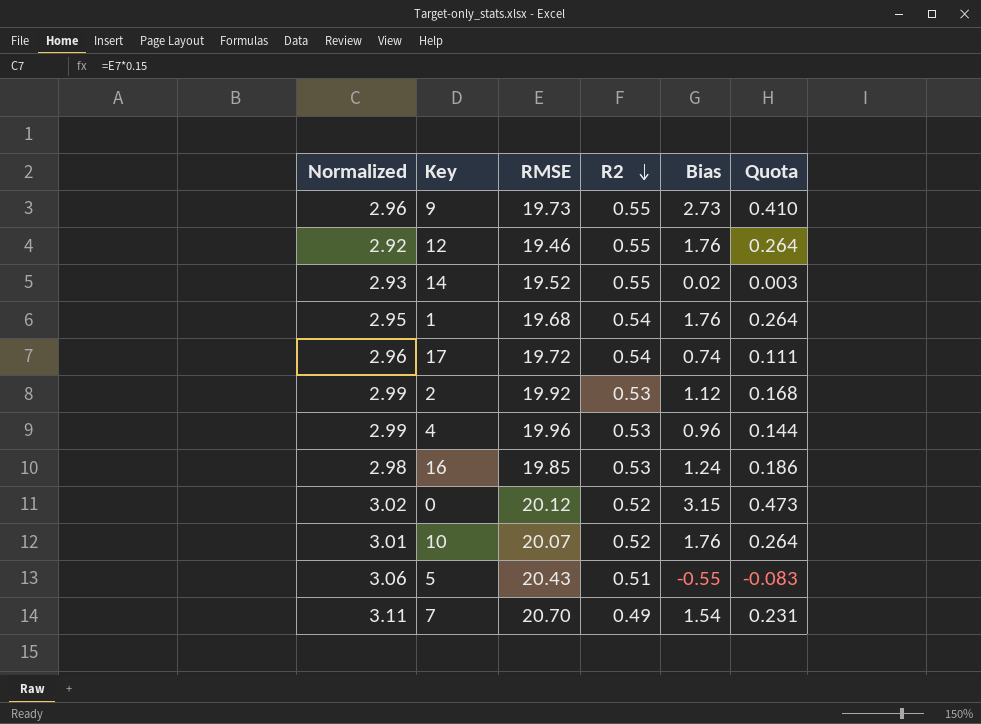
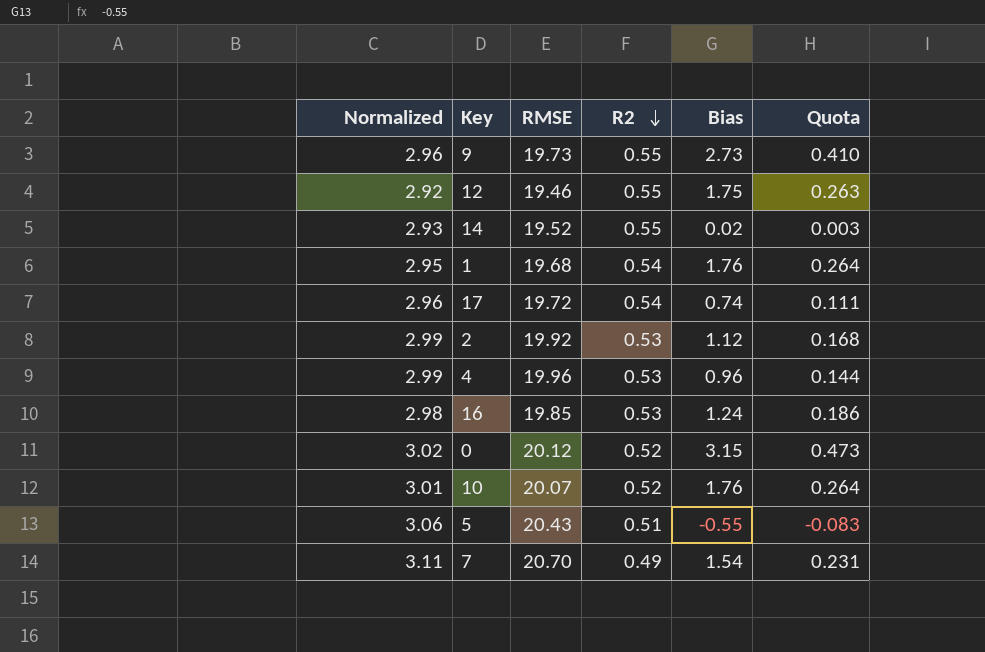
12 | Bias: 1.76 -> 1.75
12 | Quota: 0.264 -> 0.263

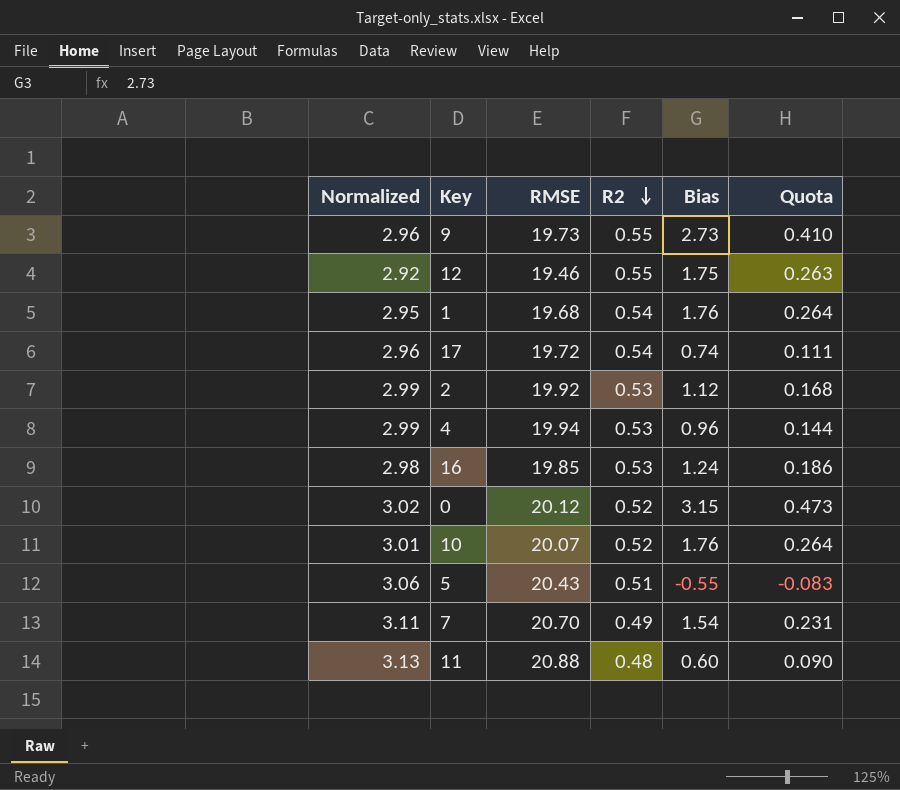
row 14: 2.93 | 19.52 | 0.55 | 0.02 | 0.003 -> none
4 | RMSE: 19.96 -> 19.94
row 11: none -> 3.13 | 20.88 | 0.48 | 0.60 | 0.090

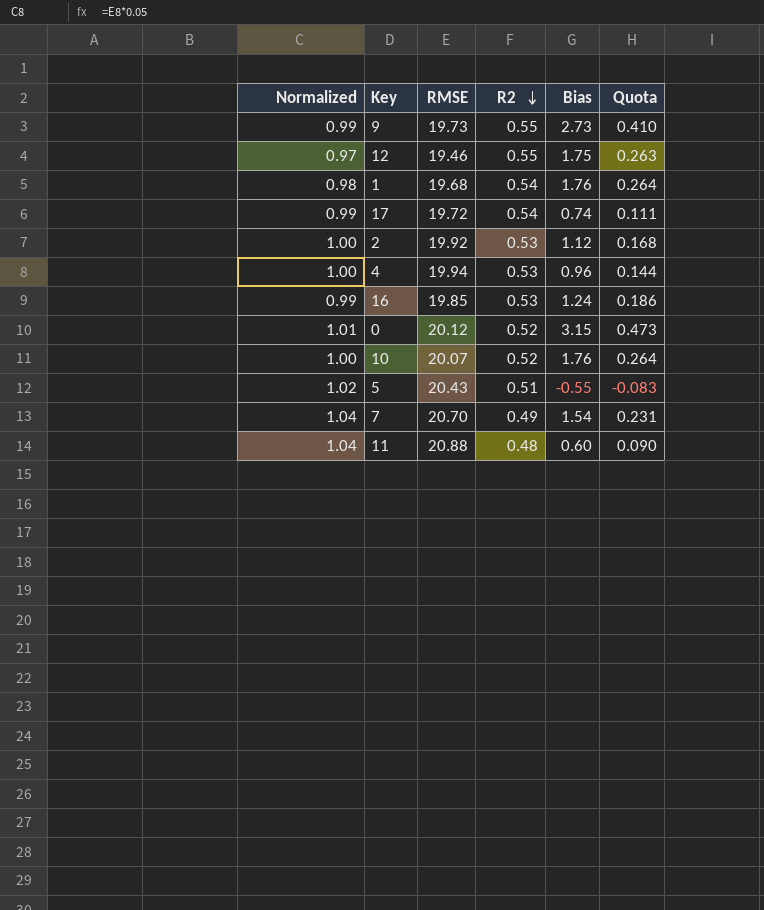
column Normalized | formula: [RMSE] * 0.15 -> [RMSE] * 0.05

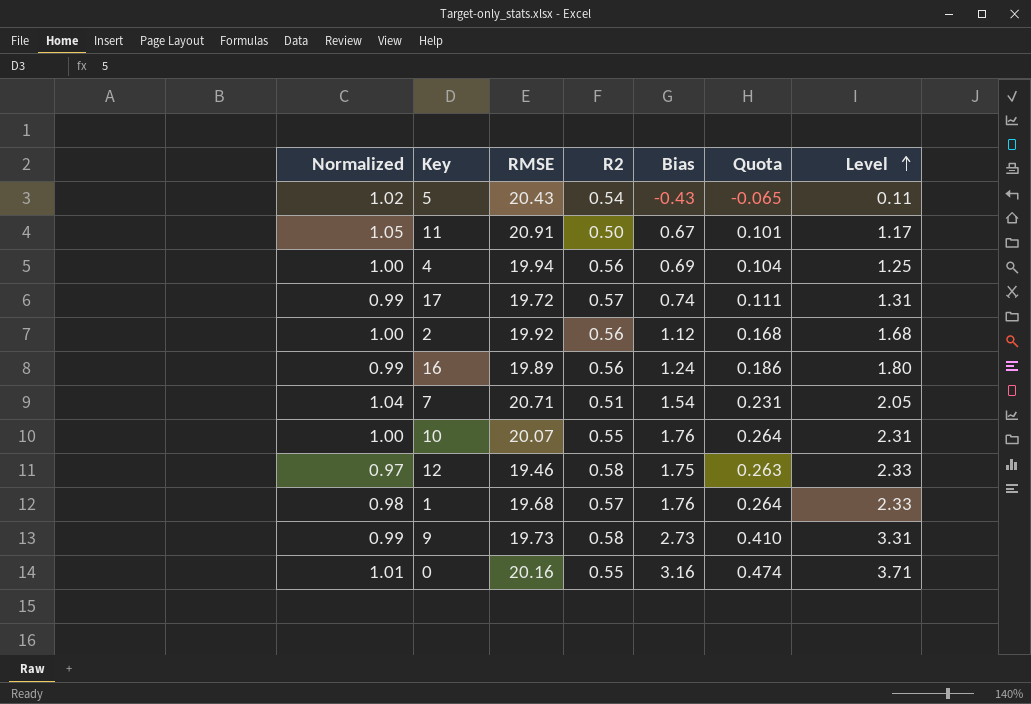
row order: R2 descending -> Level ascending
column Level | formula: none -> [R2] + [Bias]
5 | R2: 0.51 -> 0.54
5 | Bias: -0.55 -> -0.43
5 | Quota: -0.083 -> -0.065
11 | Normalized: 1.04 -> 1.05
11 | RMSE: 20.88 -> 20.91
11 | R2: 0.48 -> 0.50
11 | Bias: 0.60 -> 0.67
11 | Quota: 0.090 -> 0.101
4 | R2: 0.53 -> 0.56
4 | Bias: 0.96 -> 0.69
4 | Quota: 0.144 -> 0.104
17 | R2: 0.54 -> 0.57
2 | R2: 0.53 -> 0.56
16 | RMSE: 19.85 -> 19.89
16 | R2: 0.53 -> 0.56
7 | RMSE: 20.70 -> 20.71
7 | R2: 0.49 -> 0.51
10 | R2: 0.52 -> 0.55
12 | R2: 0.55 -> 0.58
1 | R2: 0.54 -> 0.57
9 | R2: 0.55 -> 0.58
0 | RMSE: 20.12 -> 20.16
0 | R2: 0.52 -> 0.55
0 | Bias: 3.15 -> 3.16
0 | Quota: 0.473 -> 0.474

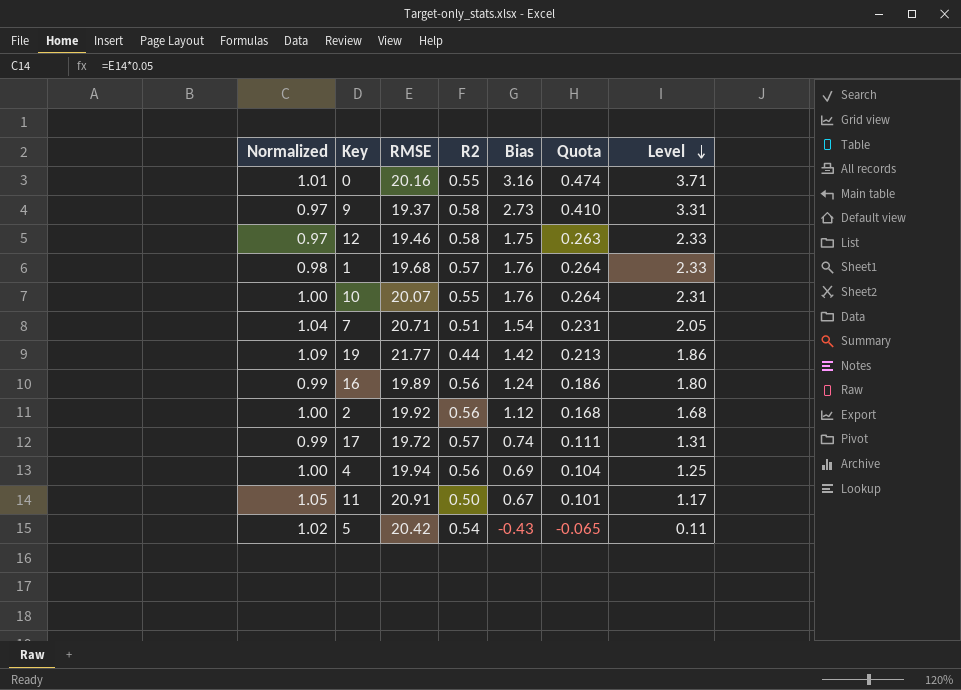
row order: Level ascending -> Level descending
9 | Normalized: 0.99 -> 0.97
9 | RMSE: 19.73 -> 19.37
row 19: none -> 1.09 | 21.77 | 0.44 | 1.42 | 0.213 | 1.86
5 | RMSE: 20.43 -> 20.42

